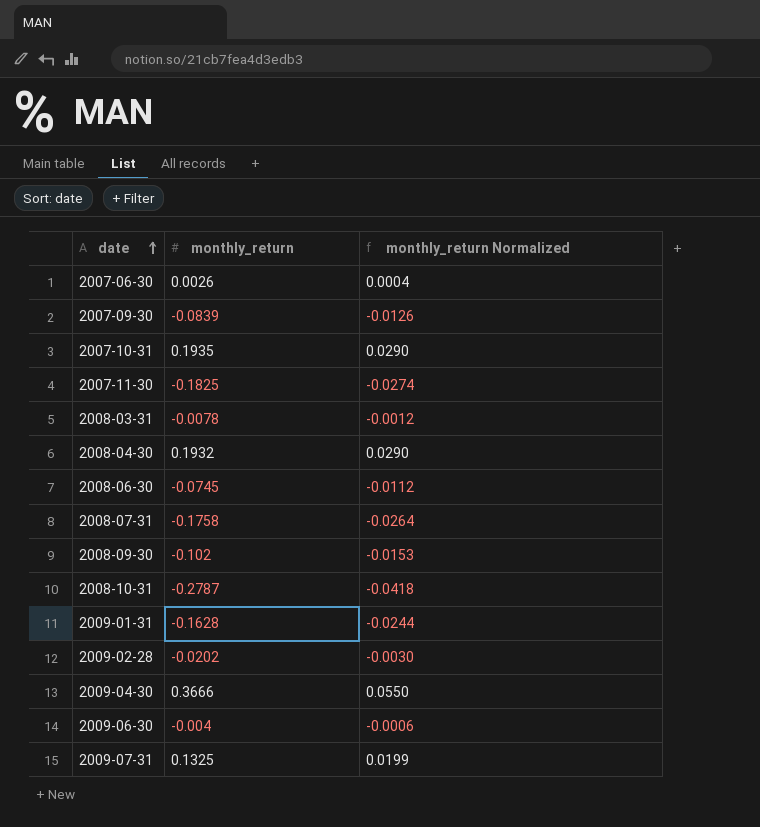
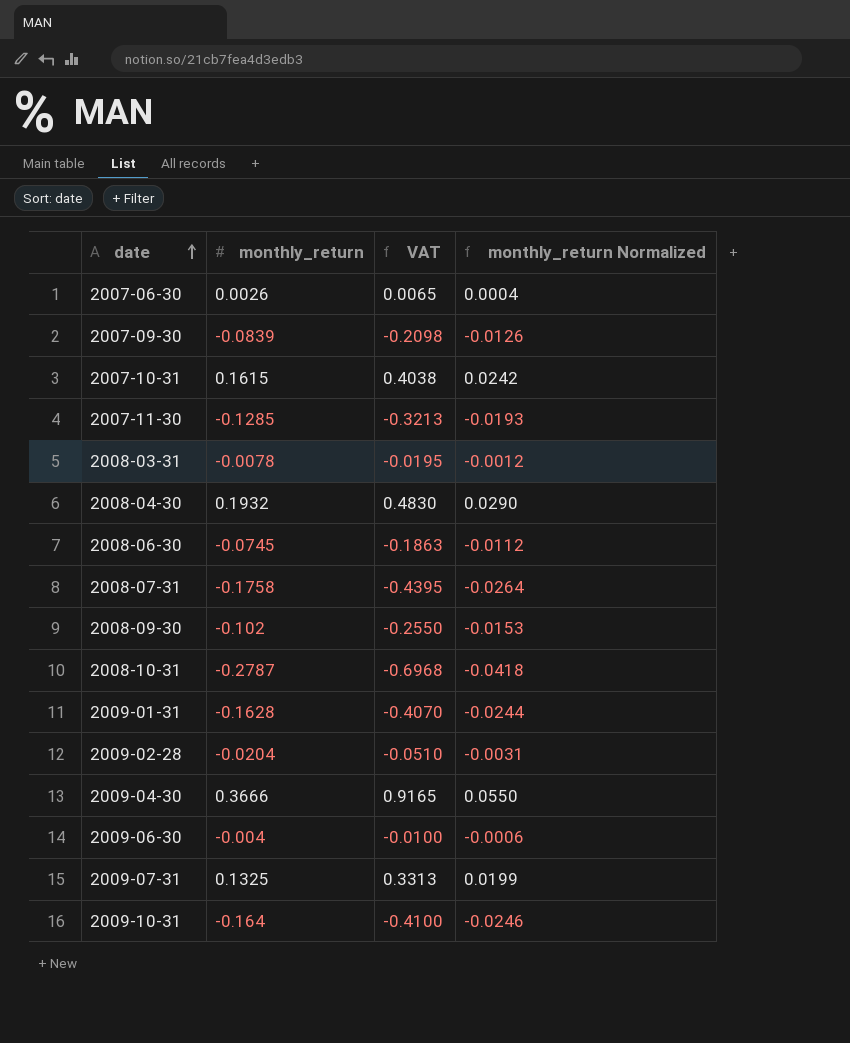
column VAT | formula: none -> [monthly_return] * 2.5
2007-10-31 | monthly_return: 0.1935 -> 0.1615
2007-10-31 | monthly_return Normalized: 0.0290 -> 0.0242
2007-11-30 | monthly_return: -0.1825 -> -0.1285
2007-11-30 | monthly_return Normalized: -0.0274 -> -0.0193
2009-02-28 | monthly_return: -0.0202 -> -0.0204
2009-02-28 | monthly_return Normalized: -0.0030 -> -0.0031
row 2009-10-31: none -> -0.164 | -0.4100 | -0.0246

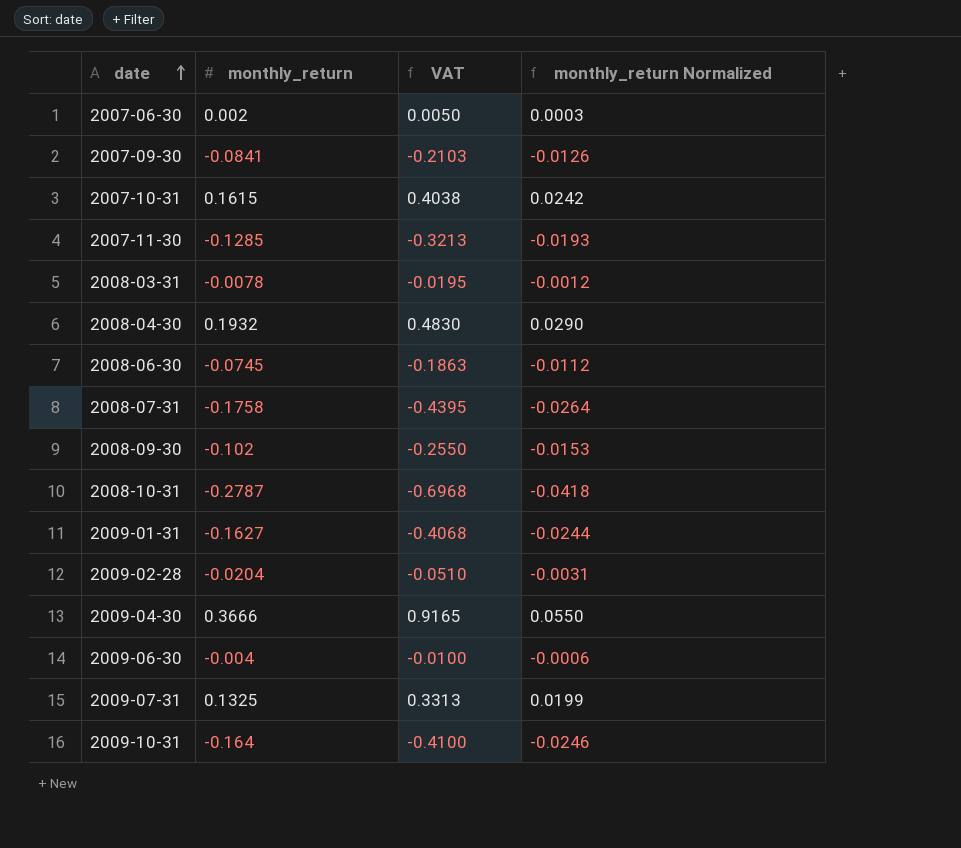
2007-06-30 | monthly_return: 0.0026 -> 0.002
2007-06-30 | VAT: 0.0065 -> 0.0050
2007-06-30 | monthly_return Normalized: 0.0004 -> 0.0003
2007-09-30 | monthly_return: -0.0839 -> -0.0841
2007-09-30 | VAT: -0.2098 -> -0.2103
2009-01-31 | monthly_return: -0.1628 -> -0.1627
2009-01-31 | VAT: -0.4070 -> -0.4068

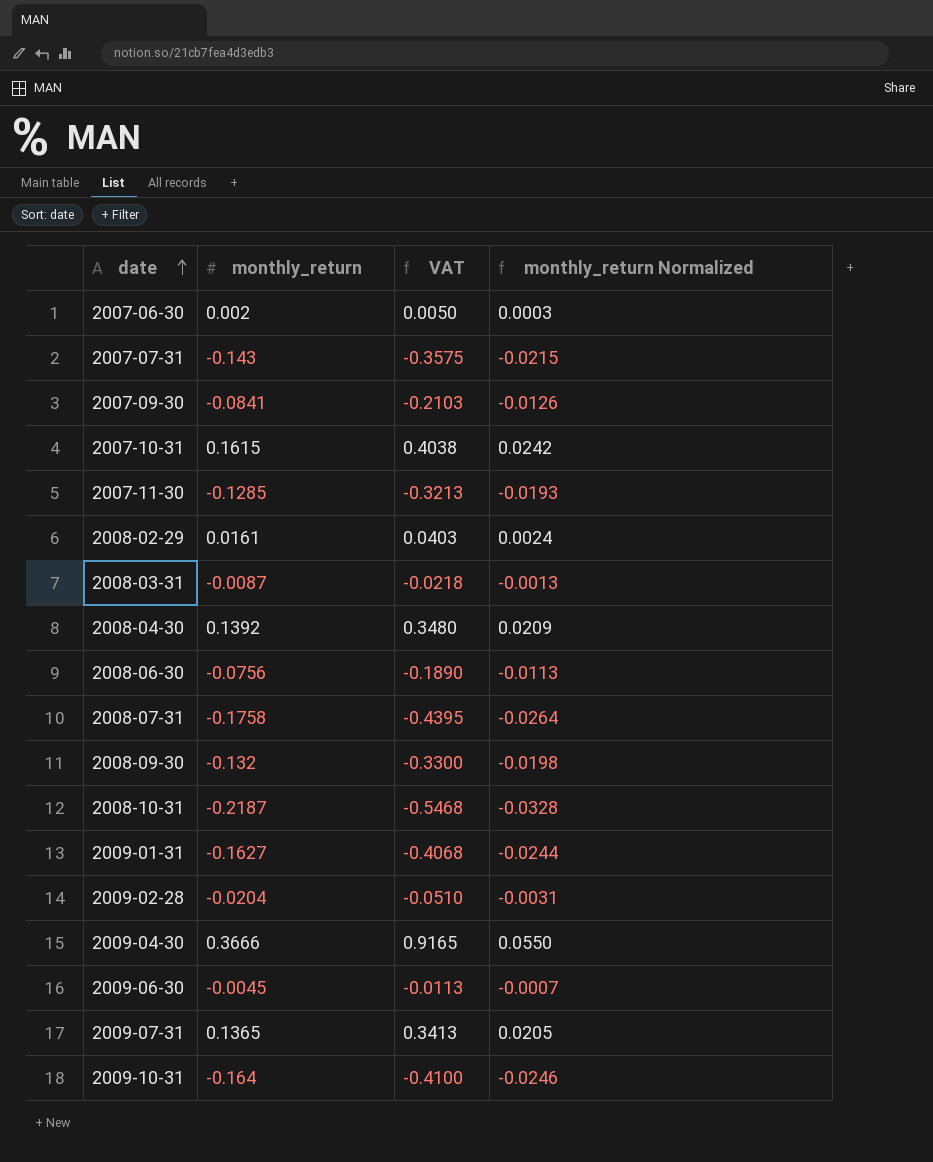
row 2007-07-31: none -> -0.143 | -0.3575 | -0.0215
row 2008-02-29: none -> 0.0161 | 0.0403 | 0.0024
2008-03-31 | monthly_return: -0.0078 -> -0.0087
2008-03-31 | VAT: -0.0195 -> -0.0218
2008-03-31 | monthly_return Normalized: -0.0012 -> -0.0013
2008-04-30 | monthly_return: 0.1932 -> 0.1392
2008-04-30 | VAT: 0.4830 -> 0.3480
2008-04-30 | monthly_return Normalized: 0.0290 -> 0.0209
2008-06-30 | monthly_return: -0.0745 -> -0.0756
2008-06-30 | VAT: -0.1863 -> -0.1890
2008-06-30 | monthly_return Normalized: -0.0112 -> -0.0113
2008-09-30 | monthly_return: -0.102 -> -0.132
2008-09-30 | VAT: -0.2550 -> -0.3300
2008-09-30 | monthly_return Normalized: -0.0153 -> -0.0198
2008-10-31 | monthly_return: -0.2787 -> -0.2187
2008-10-31 | VAT: -0.6968 -> -0.5468
2008-10-31 | monthly_return Normalized: -0.0418 -> -0.0328
2009-06-30 | monthly_return: -0.004 -> -0.0045
2009-06-30 | VAT: -0.0100 -> -0.0113
2009-06-30 | monthly_return Normalized: -0.0006 -> -0.0007
2009-07-31 | monthly_return: 0.1325 -> 0.1365
2009-07-31 | VAT: 0.3313 -> 0.3413
2009-07-31 | monthly_return Normalized: 0.0199 -> 0.0205

